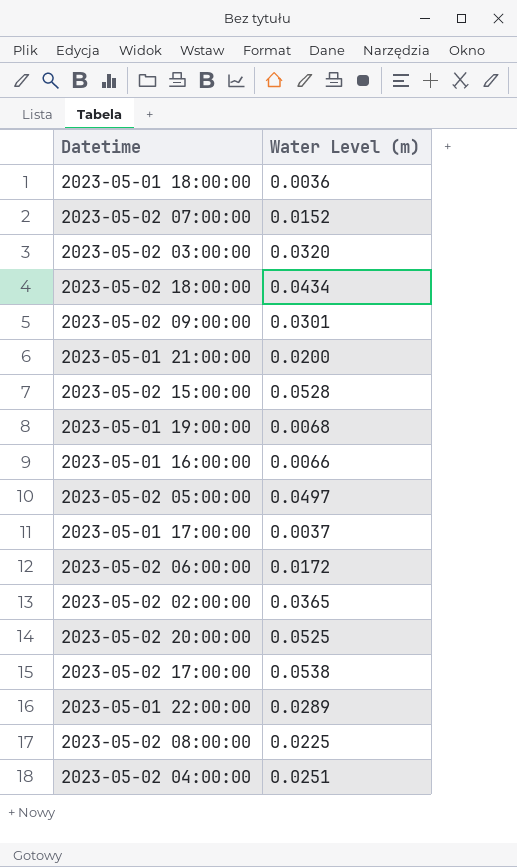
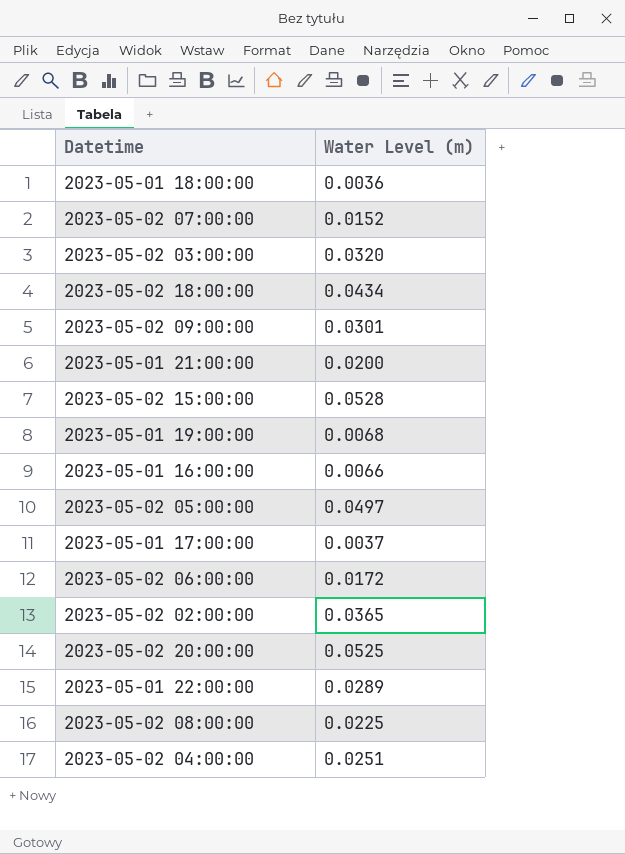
row 2023-05-02 17:00:00: 0.0538 -> none

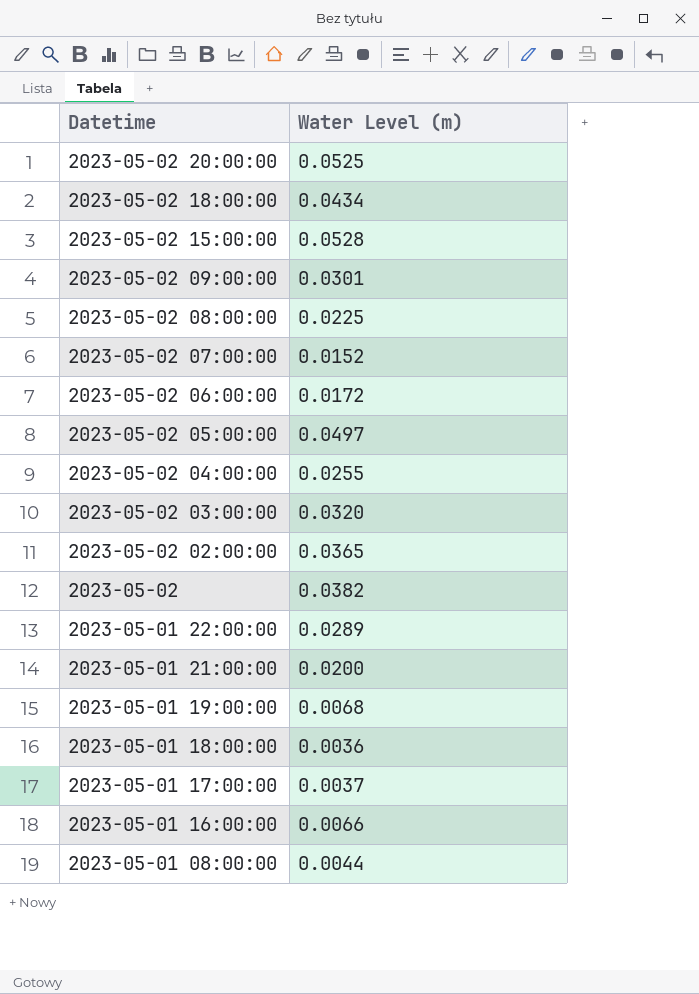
row order: none -> Datetime descending
2023-05-02 04:00:00 | Water Level (m): 0.0251 -> 0.0255
row 2023-05-02: none -> 0.0382
row 2023-05-01 08:00:00: none -> 0.0044

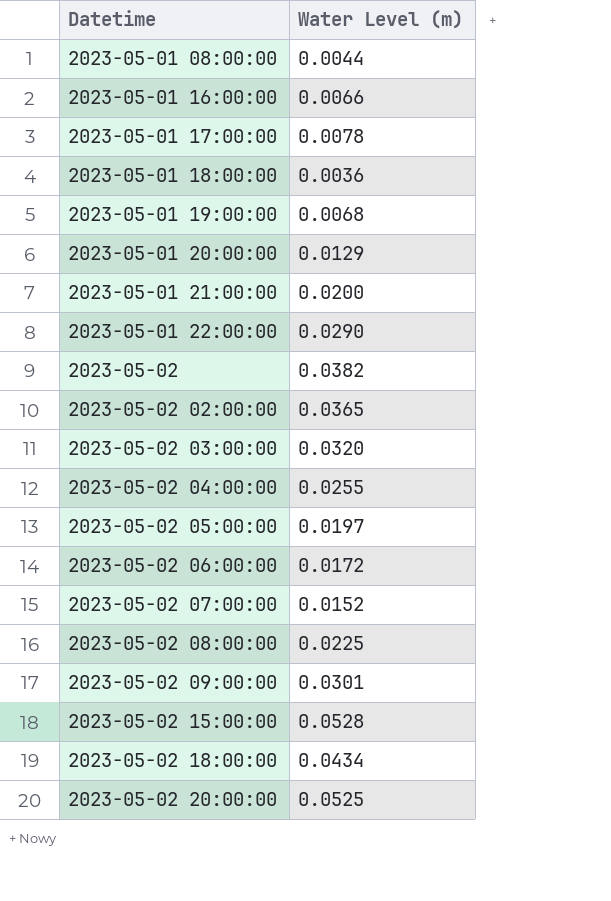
row order: Datetime descending -> Datetime ascending
2023-05-01 17:00:00 | Water Level (m): 0.0037 -> 0.0078
row 2023-05-01 20:00:00: none -> 0.0129
2023-05-01 22:00:00 | Water Level (m): 0.0289 -> 0.0290
2023-05-02 05:00:00 | Water Level (m): 0.0497 -> 0.0197

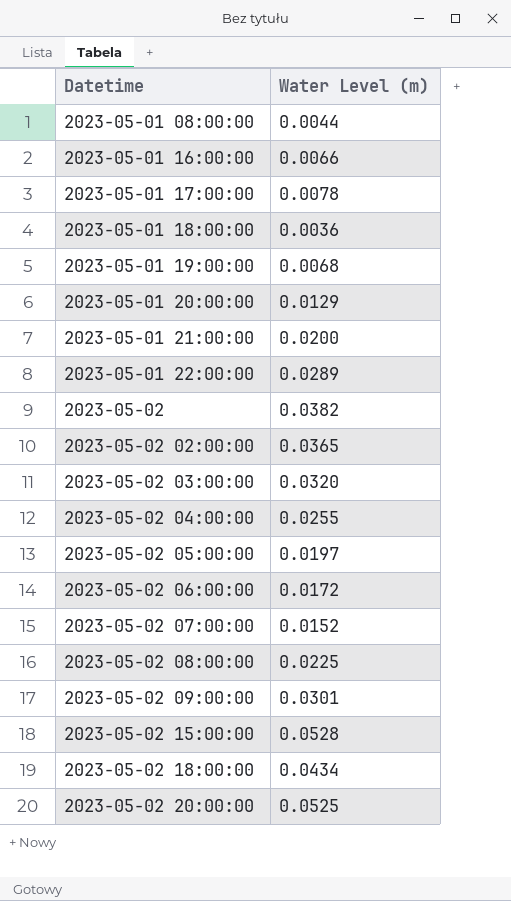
2023-05-01 22:00:00 | Water Level (m): 0.0290 -> 0.0289

